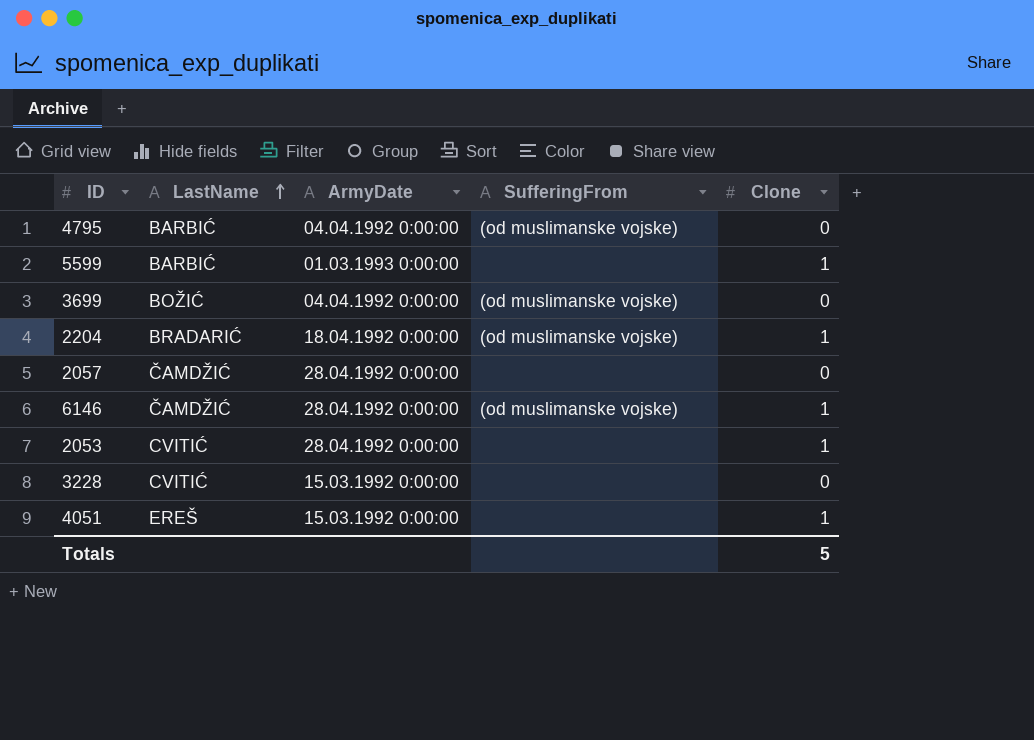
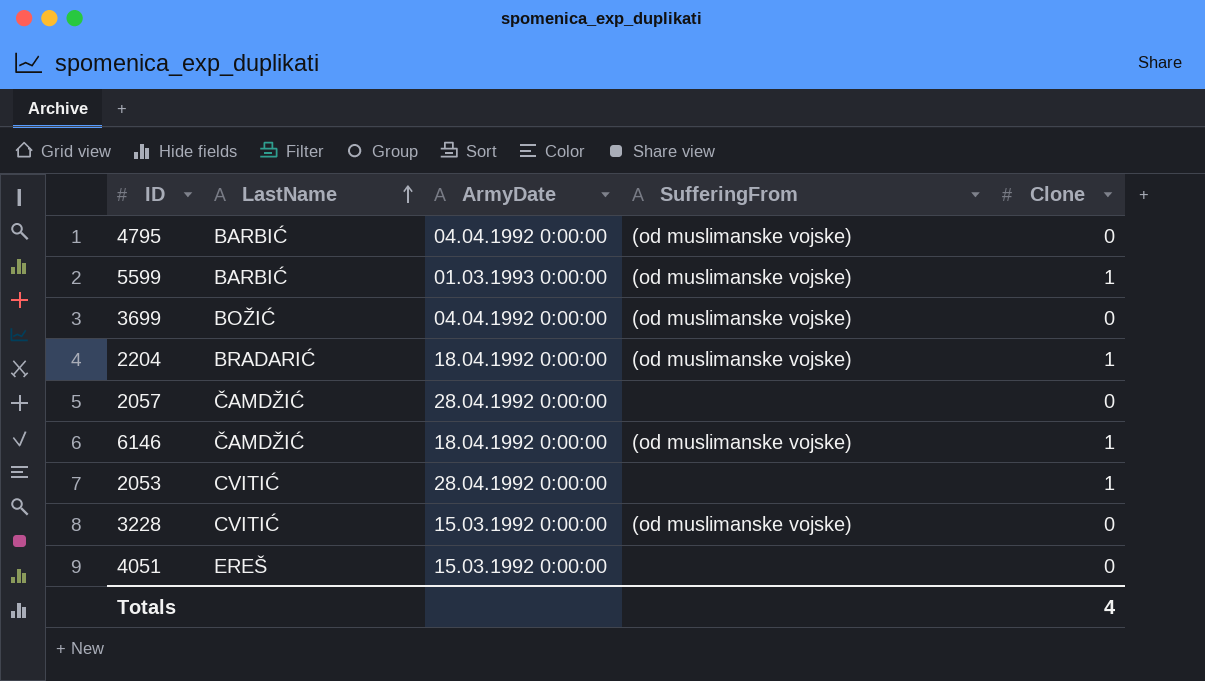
5599 | SufferingFrom: none -> (od muslimanske vojske)
6146 | ArmyDate: 28.04.1992 0:00:00 -> 18.04.1992 0:00:00
3228 | SufferingFrom: none -> (od muslimanske vojske)
4051 | Clone: 1 -> 0
Totals | Clone: 5 -> 4

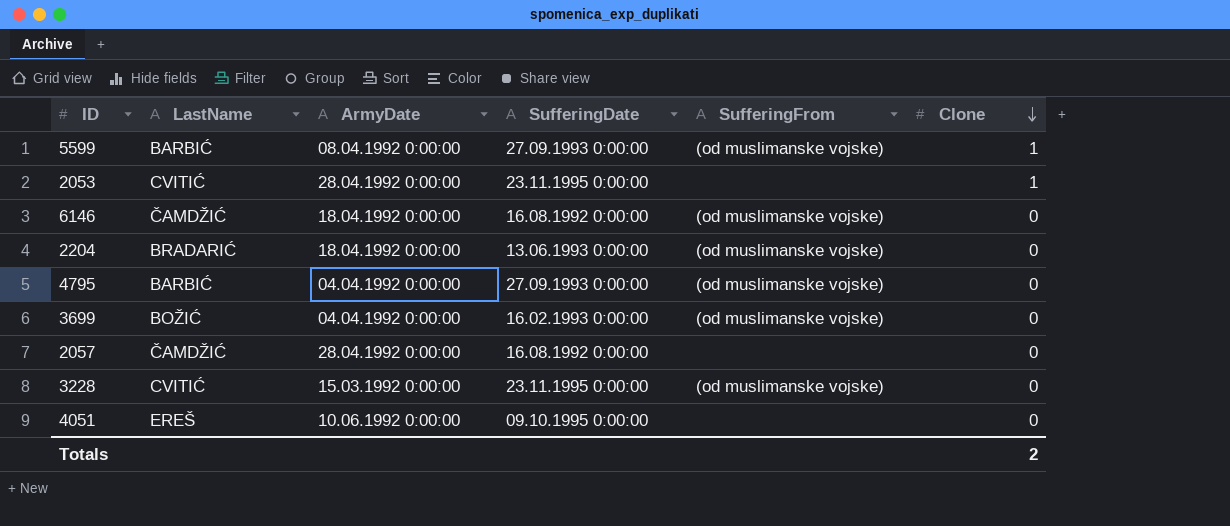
row order: LastName ascending -> Clone descending
column SufferingDate | position: none -> 4
5599 | ArmyDate: 01.03.1993 0:00:00 -> 08.04.1992 0:00:00
6146 | Clone: 1 -> 0
2204 | Clone: 1 -> 0
4051 | ArmyDate: 15.03.1992 0:00:00 -> 10.06.1992 0:00:00
Totals | Clone: 4 -> 2

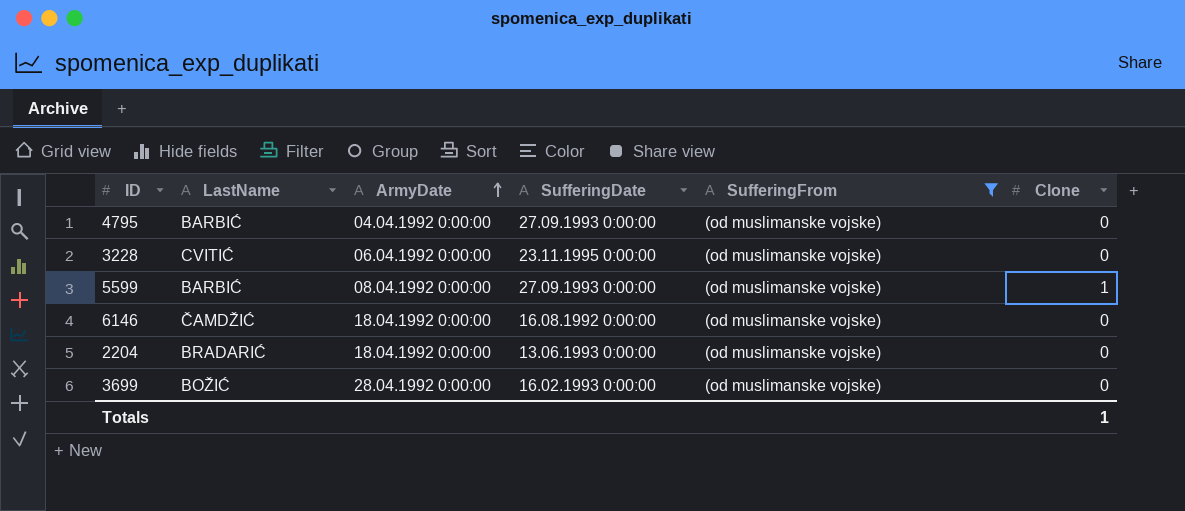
filter: none -> SufferingFrom = (od muslimanske vojske)
row order: Clone descending -> ArmyDate ascending
3228 | ArmyDate: 15.03.1992 0:00:00 -> 06.04.1992 0:00:00
3699 | ArmyDate: 04.04.1992 0:00:00 -> 28.04.1992 0:00:00
Totals | Clone: 2 -> 1

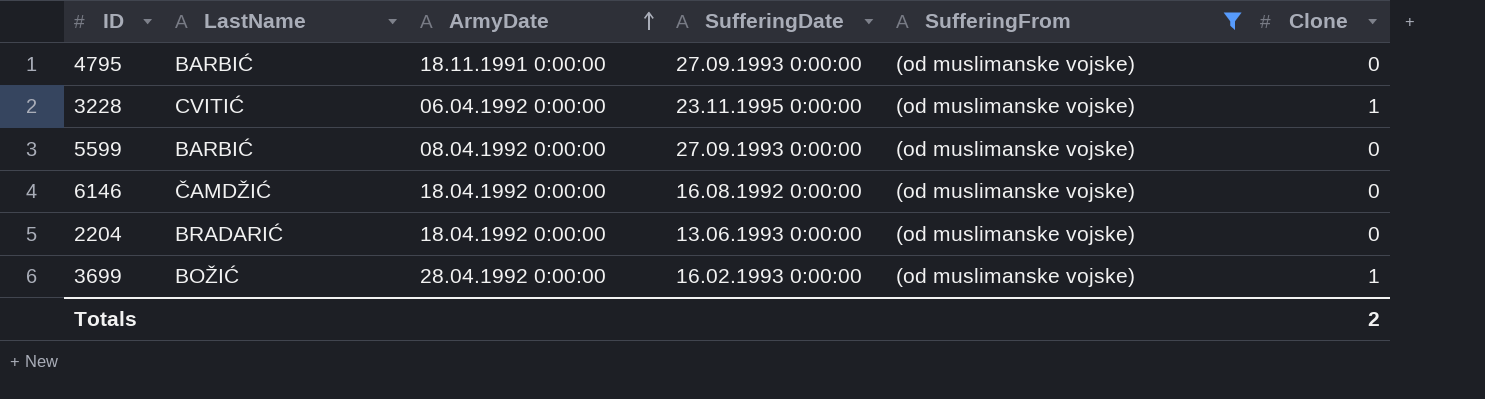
4795 | ArmyDate: 04.04.1992 0:00:00 -> 18.11.1991 0:00:00
3228 | Clone: 0 -> 1
5599 | Clone: 1 -> 0
3699 | Clone: 0 -> 1
Totals | Clone: 1 -> 2

